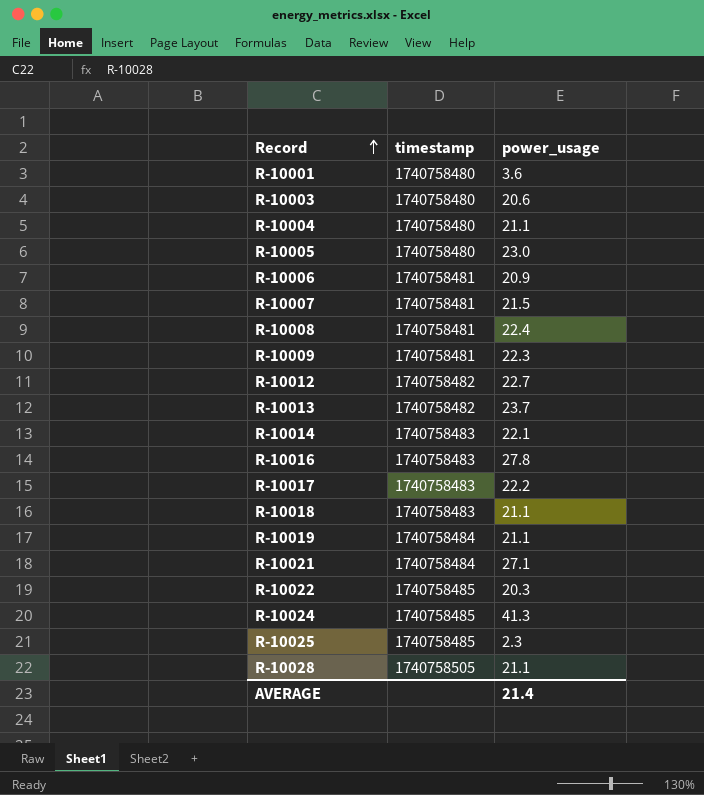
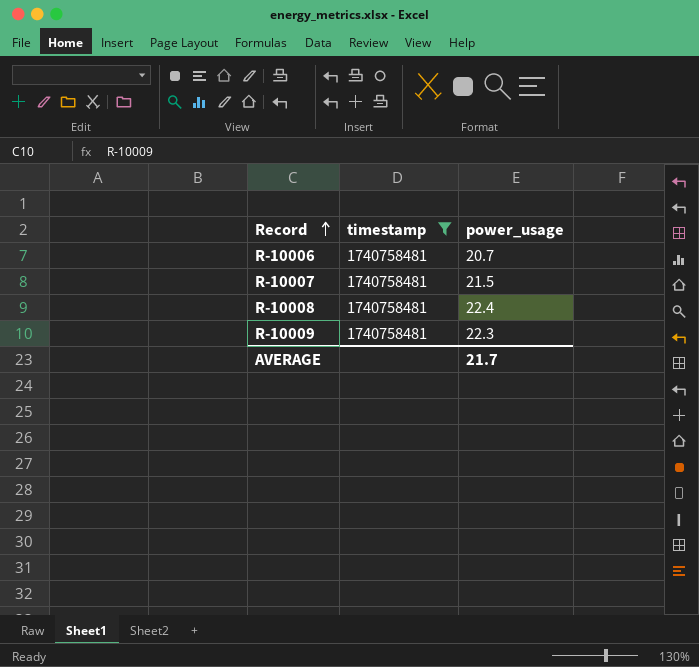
filter: none -> timestamp = 1740758481
R-10006 | power_usage: 20.9 -> 20.7
AVERAGE | power_usage: 21.4 -> 21.7

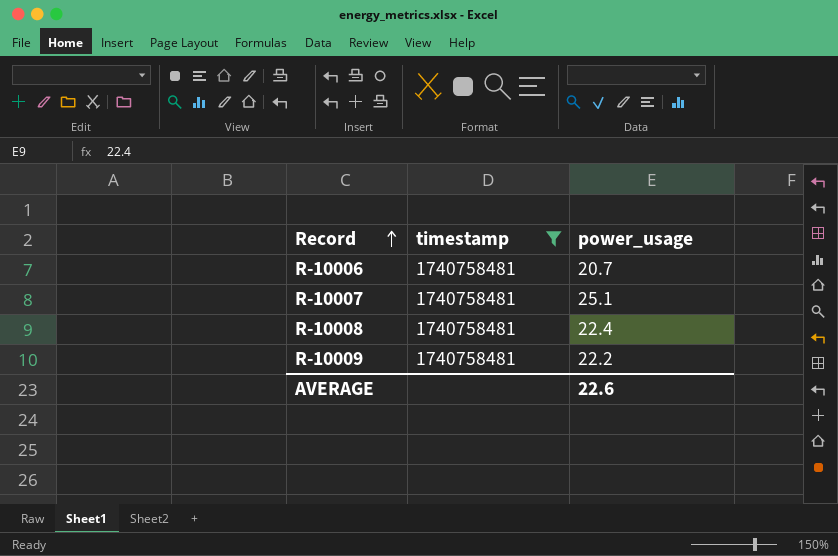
R-10007 | power_usage: 21.5 -> 25.1
R-10009 | power_usage: 22.3 -> 22.2
AVERAGE | power_usage: 21.7 -> 22.6

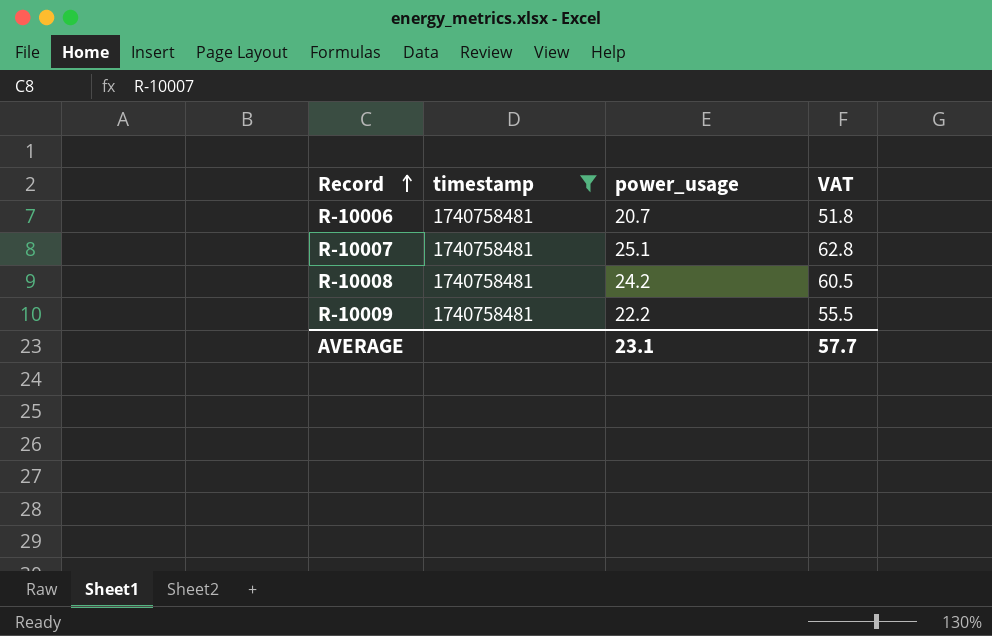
column VAT | formula: none -> [power_usage] * 2.5
R-10008 | power_usage: 22.4 -> 24.2
AVERAGE | power_usage: 22.6 -> 23.1

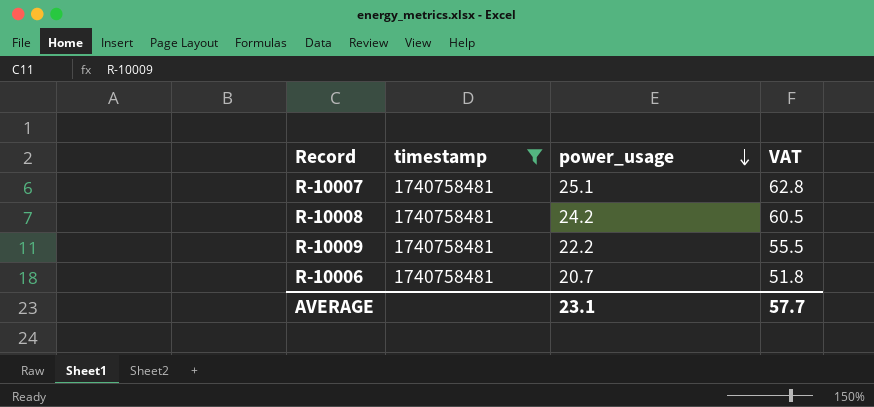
row order: Record ascending -> power_usage descending

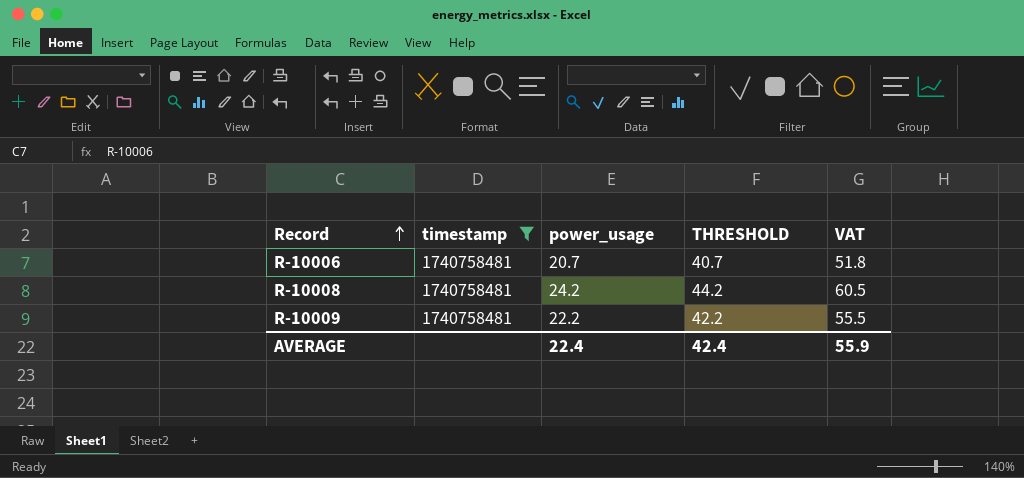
row order: power_usage descending -> Record ascending
column THRESHOLD | formula: none -> [power_usage] + 20
row R-10007: 1740758481 | 25.1 | 62.8 -> none
AVERAGE | power_usage: 23.1 -> 22.4
AVERAGE | VAT: 57.7 -> 55.9

